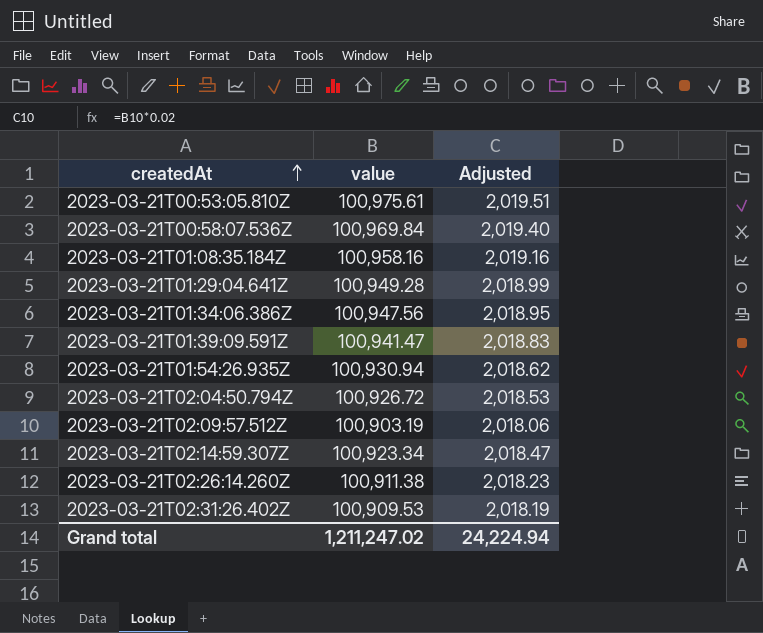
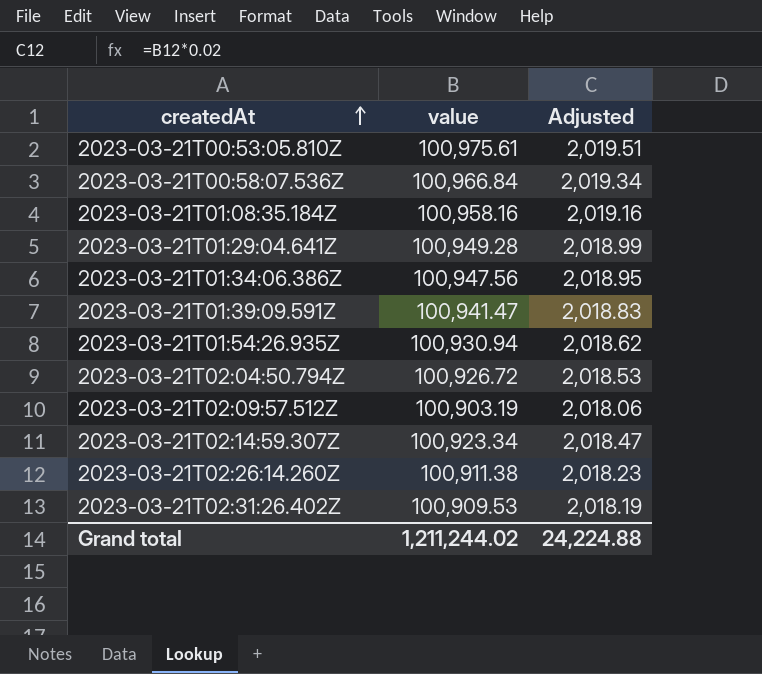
2023-03-21T00:58:07.536Z | value: 100,969.84 -> 100,966.84
2023-03-21T00:58:07.536Z | Adjusted: 2,019.40 -> 2,019.34
Grand total | value: 1,211,247.02 -> 1,211,244.02
Grand total | Adjusted: 24,224.94 -> 24,224.88

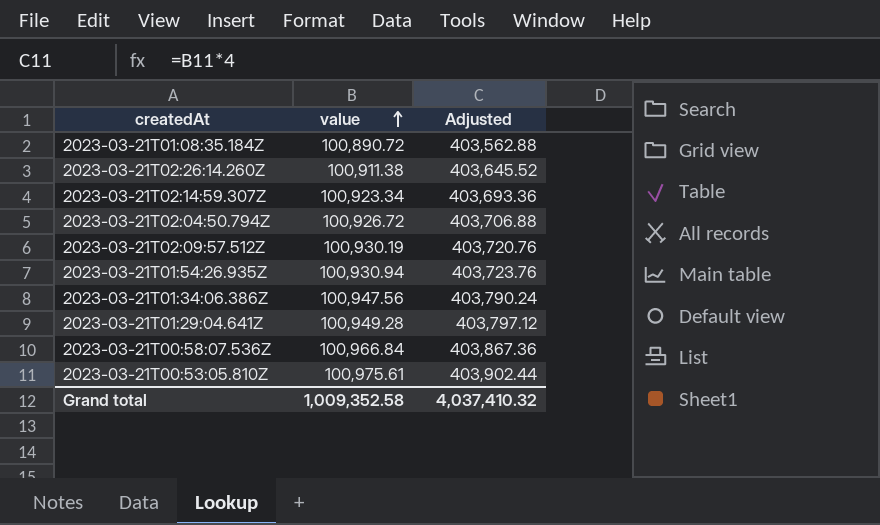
row order: createdAt ascending -> value ascending
column Adjusted | formula: [value] * 0.02 -> [value] * 4
row 2023-03-21T01:39:09.591Z: 100,941.47 | 2,018.83 -> none
row 2023-03-21T02:31:26.402Z: 100,909.53 | 2,018.19 -> none
2023-03-21T01:08:35.184Z | value: 100,958.16 -> 100,890.72
2023-03-21T02:09:57.512Z | value: 100,903.19 -> 100,930.19
Grand total | value: 1,211,244.02 -> 1,009,352.58
Grand total | Adjusted: 24,224.88 -> 4,037,410.32

